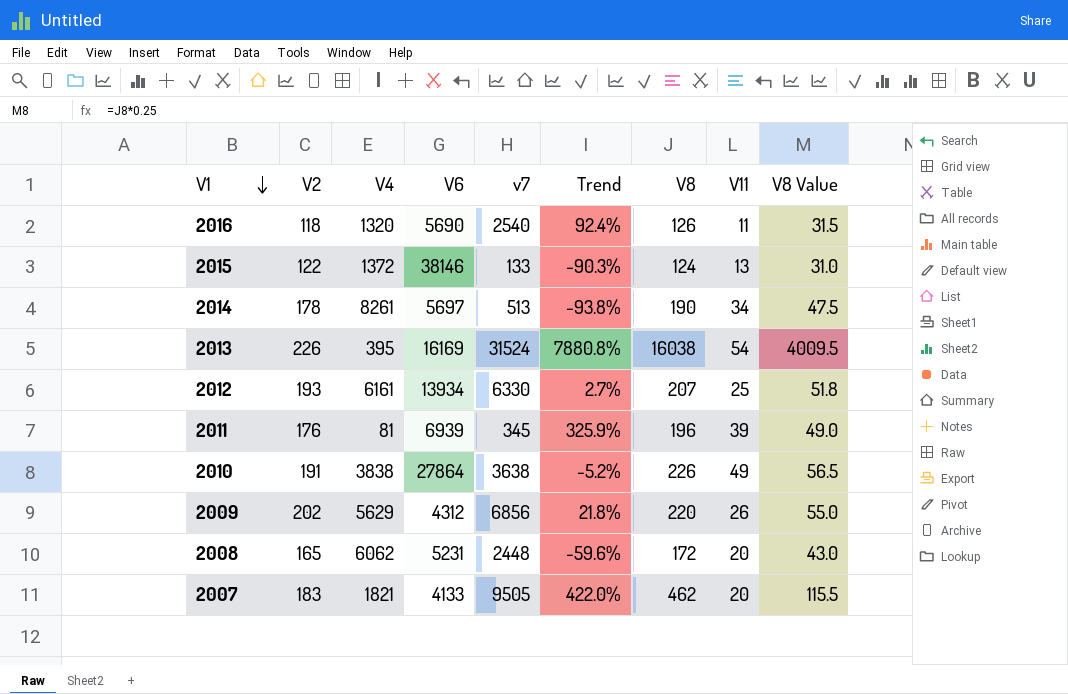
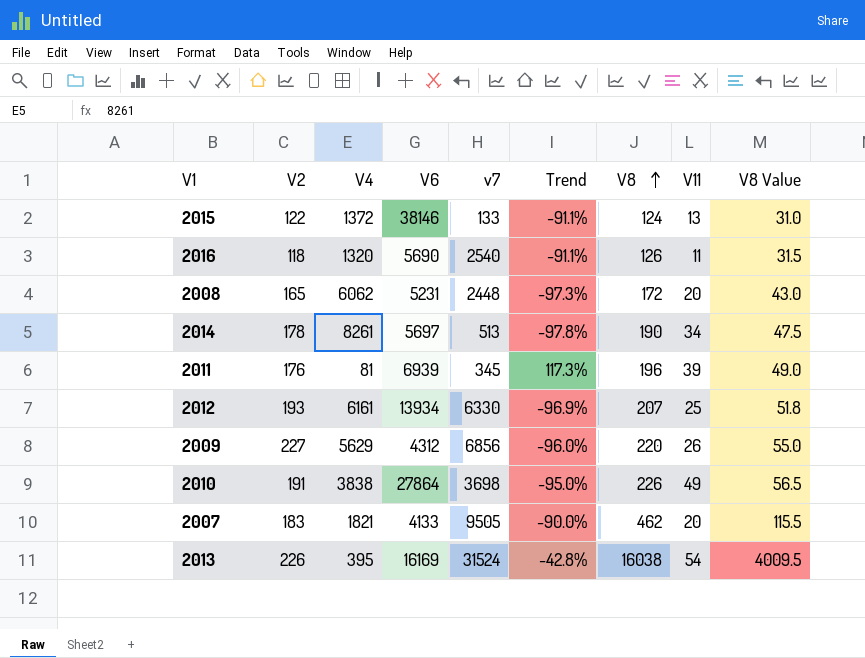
row order: V1 descending -> V8 ascending
column Trend | formula: ([v7] - [V4]) / [V4] -> ([V2] - [V4]) / [V4]
2009 | V2: 202 -> 227
2010 | v7: 3638 -> 3698

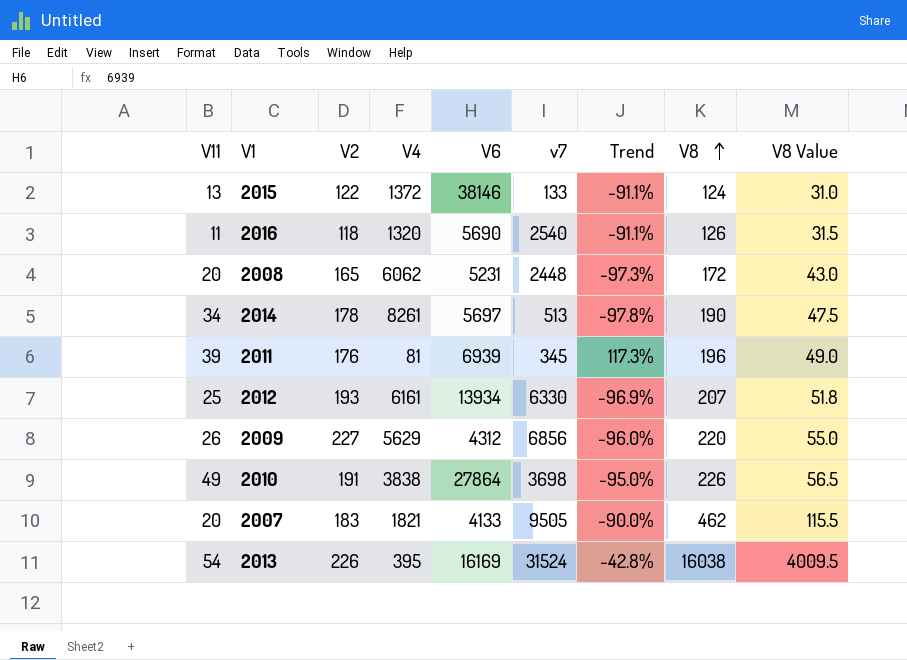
column V11 | position: 8 -> 1

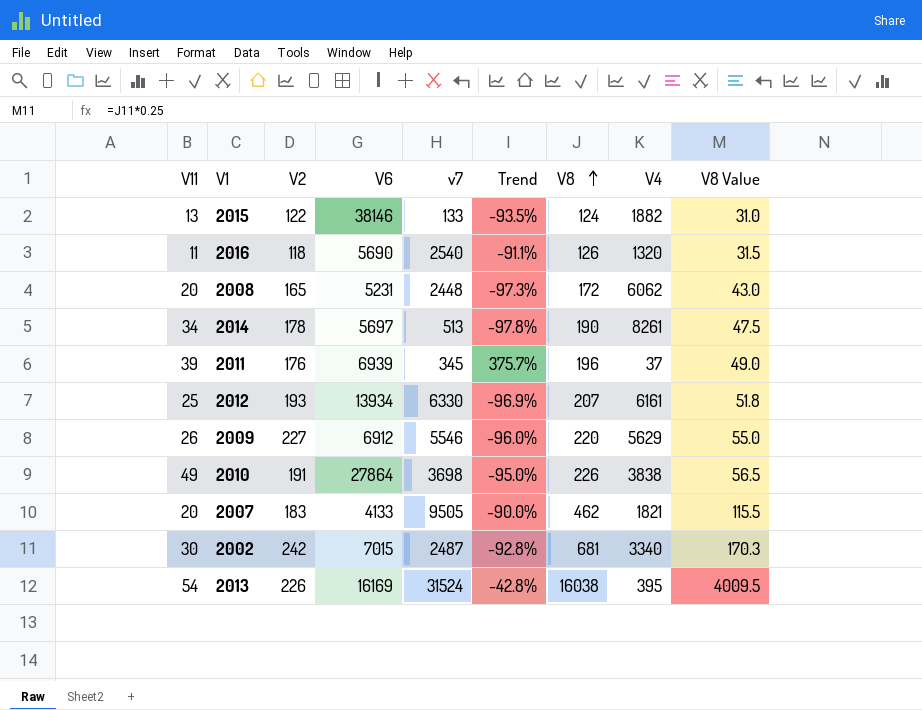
column V4 | position: 4 -> 8
2015 | Trend: -91.1% -> -93.5%
2015 | V4: 1372 -> 1882
2011 | Trend: 117.3% -> 375.7%
2011 | V4: 81 -> 37
2009 | V6: 4312 -> 6912
2009 | v7: 6856 -> 5546
row 2002: none -> 30 | 242 | 7015 | 2487 | -92.8% | 681 | 3340 | 170.3

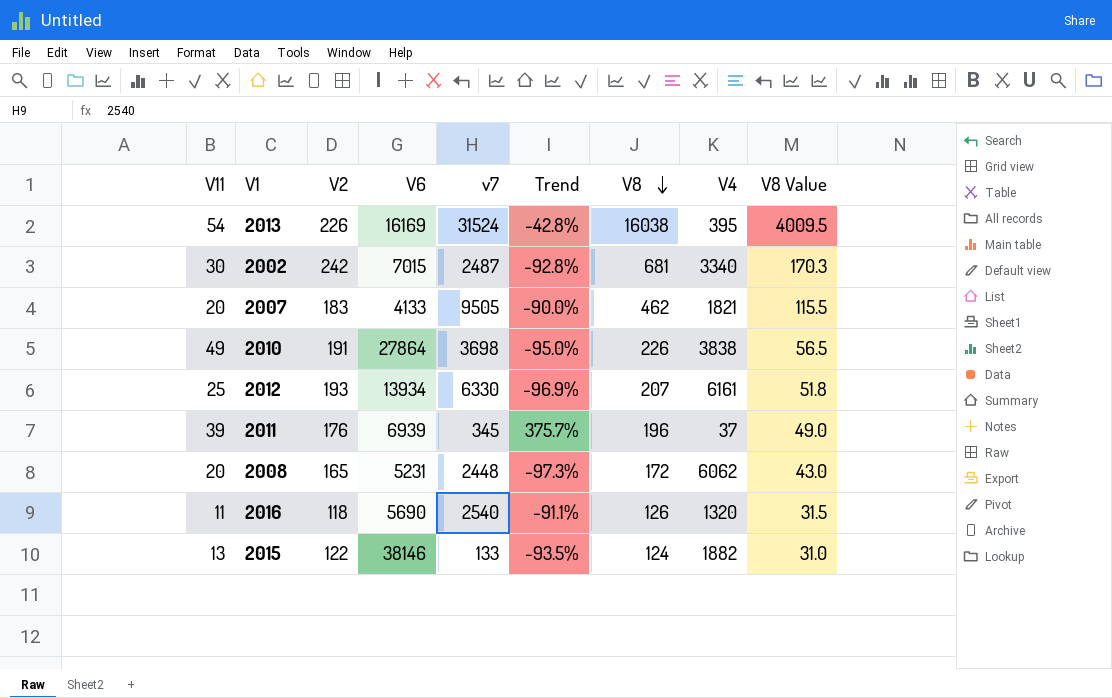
row order: V8 ascending -> V8 descending
row 2014: 34 | 178 | 5697 | 513 | -97.8% | 190 | 8261 | 47.5 -> none
row 2009: 26 | 227 | 6912 | 5546 | -96.0% | 220 | 5629 | 55.0 -> none

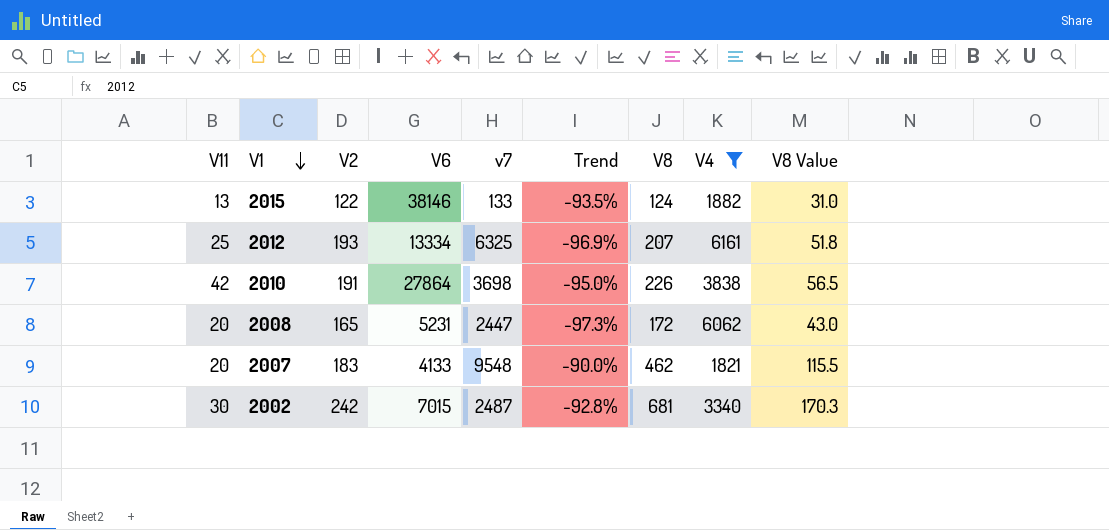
filter: none -> V4 >= 1821
row order: V8 descending -> V1 descending
2012 | V6: 13934 -> 13334
2012 | v7: 6330 -> 6325
2010 | V11: 49 -> 42
2008 | v7: 2448 -> 2447
2007 | v7: 9505 -> 9548

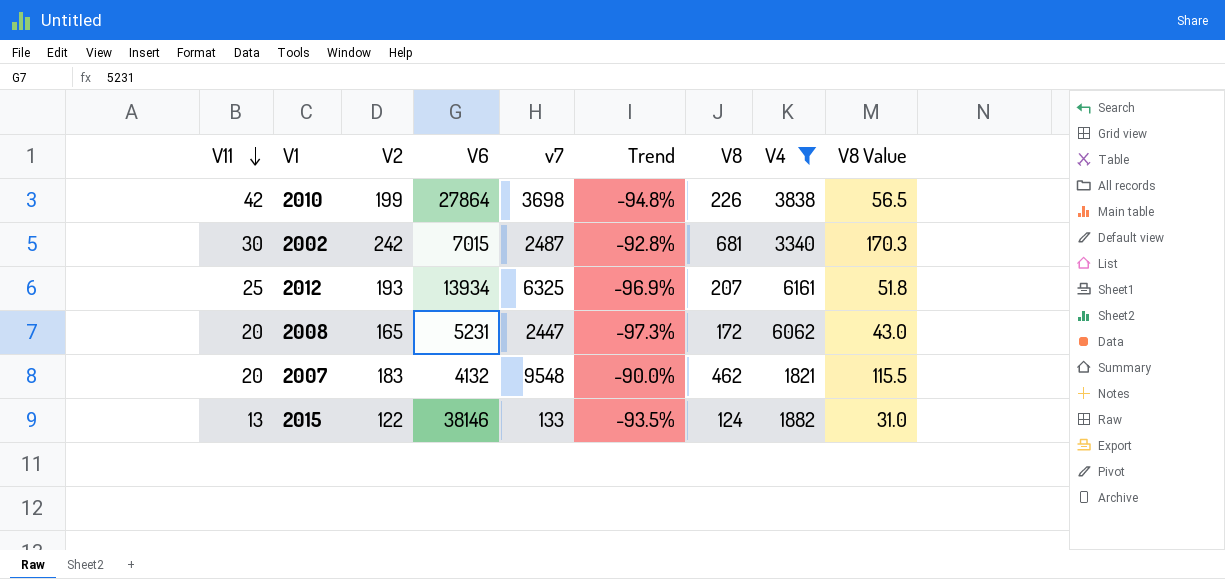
row order: V1 descending -> V11 descending
2010 | V2: 191 -> 199
2010 | Trend: -95.0% -> -94.8%
2012 | V6: 13334 -> 13934
2007 | V6: 4133 -> 4132

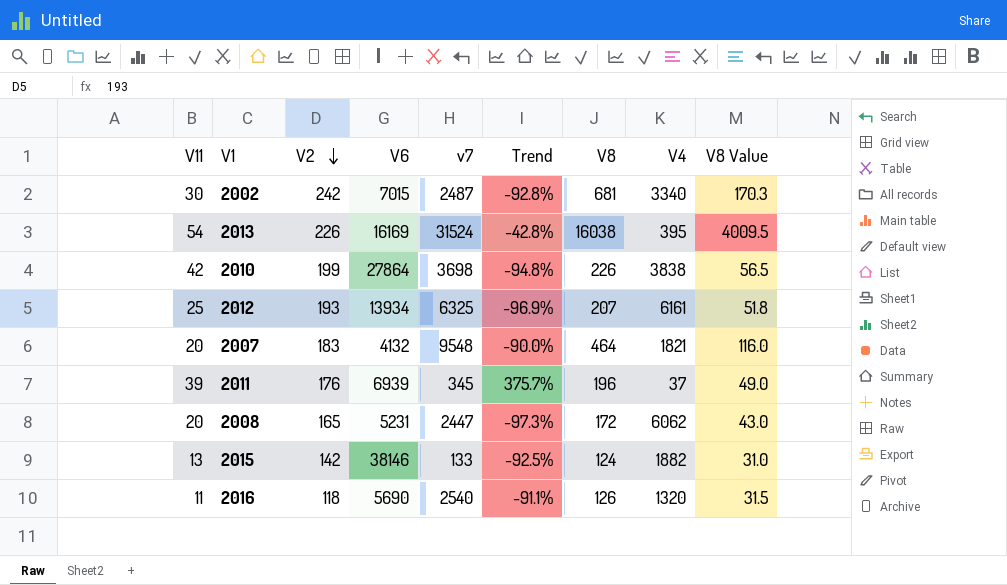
filter: V4 >= 1821 -> none
row order: V11 descending -> V2 descending
2007 | V8: 462 -> 464
2007 | V8 Value: 115.5 -> 116.0
2015 | V2: 122 -> 142
2015 | Trend: -93.5% -> -92.5%

